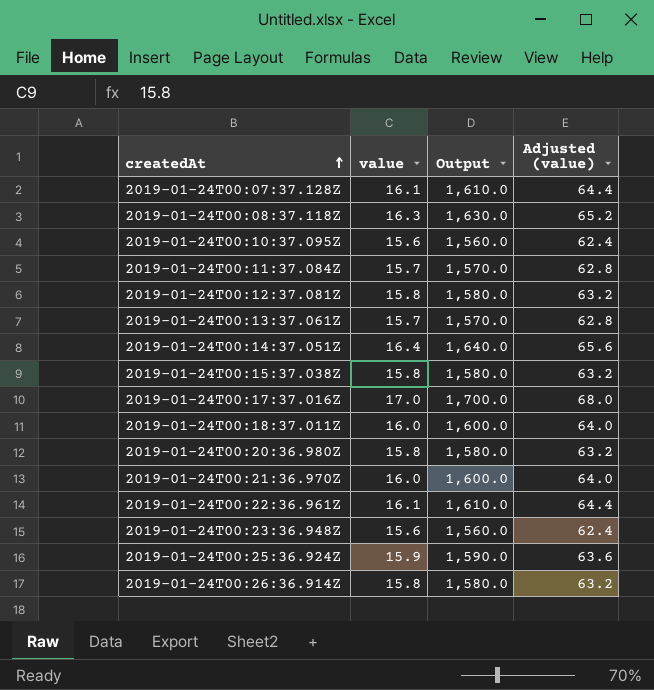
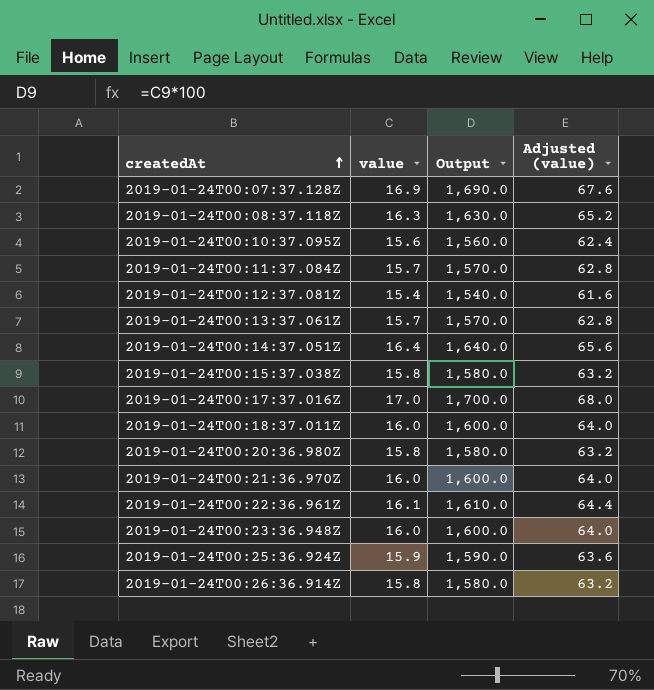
2019-01-24T00:07:37.128Z | value: 16.1 -> 16.9
2019-01-24T00:07:37.128Z | Output: 1,610.0 -> 1,690.0
2019-01-24T00:07:37.128Z | Adjusted (value): 64.4 -> 67.6
2019-01-24T00:12:37.081Z | value: 15.8 -> 15.4
2019-01-24T00:12:37.081Z | Output: 1,580.0 -> 1,540.0
2019-01-24T00:12:37.081Z | Adjusted (value): 63.2 -> 61.6
2019-01-24T00:23:36.948Z | value: 15.6 -> 16.0
2019-01-24T00:23:36.948Z | Output: 1,560.0 -> 1,600.0
2019-01-24T00:23:36.948Z | Adjusted (value): 62.4 -> 64.0

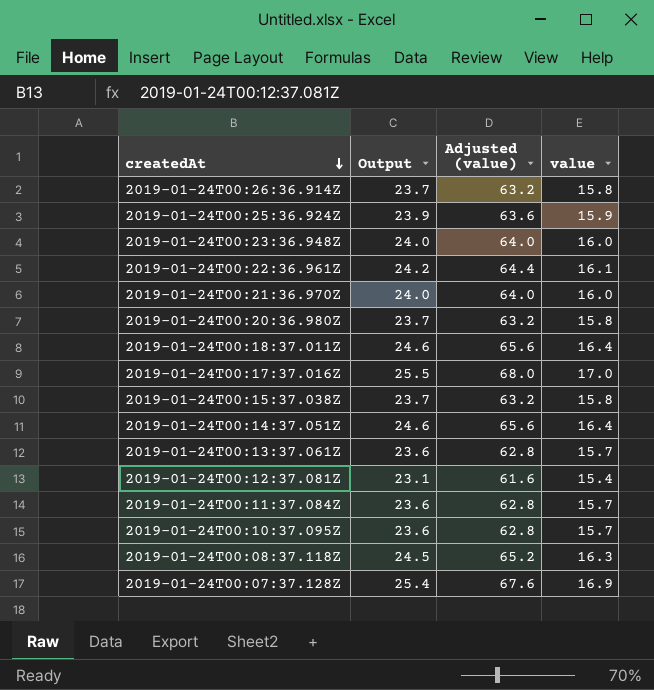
row order: createdAt ascending -> createdAt descending
column Output | formula: [value] * 100 -> [value] * 1.5
column value | position: 2 -> 4
2019-01-24T00:18:37.011Z | Adjusted (value): 64.0 -> 65.6
2019-01-24T00:18:37.011Z | value: 16.0 -> 16.4
2019-01-24T00:10:37.095Z | Adjusted (value): 62.4 -> 62.8
2019-01-24T00:10:37.095Z | value: 15.6 -> 15.7

